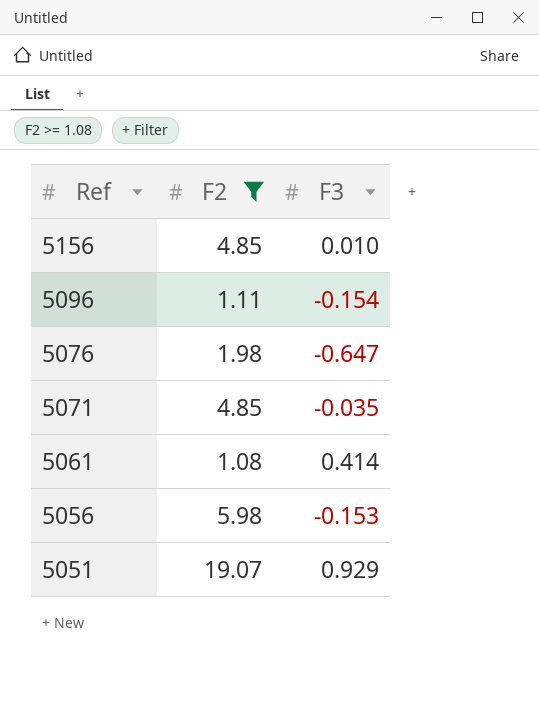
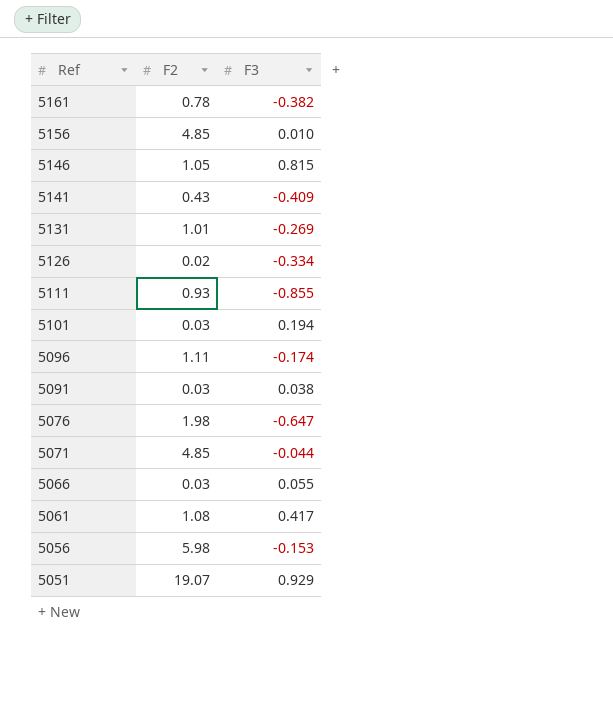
filter: F2 >= 1.08 -> none
5096 | F3: -0.154 -> -0.174
5071 | F3: -0.035 -> -0.044
5061 | F3: 0.414 -> 0.417

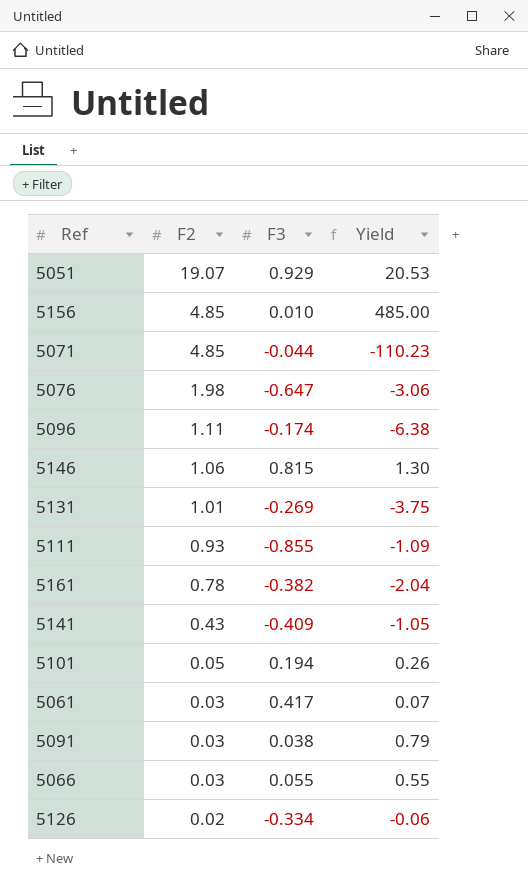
row order: Ref descending -> F2 descending
column Yield | formula: none -> [F2] / [F3]
row 5056: 5.98 | -0.153 -> none
5146 | F2: 1.05 -> 1.06
5101 | F2: 0.03 -> 0.05
5061 | F2: 1.08 -> 0.03

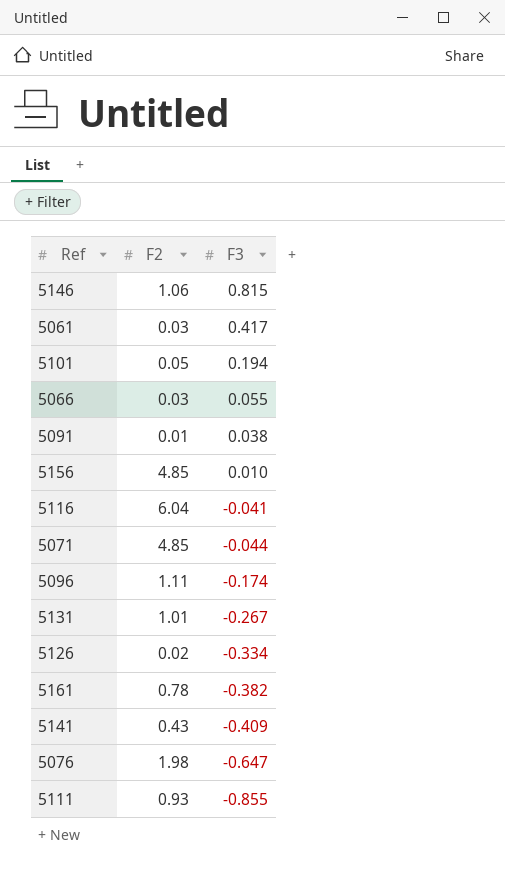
row order: F2 descending -> F3 descending
column Yield | formula: [F2] / [F3] -> none
row 5051: 19.07 | 0.929 | 20.53 -> none
5091 | F2: 0.03 -> 0.01
row 5116: none -> 6.04 | -0.041
5131 | F3: -0.269 -> -0.267

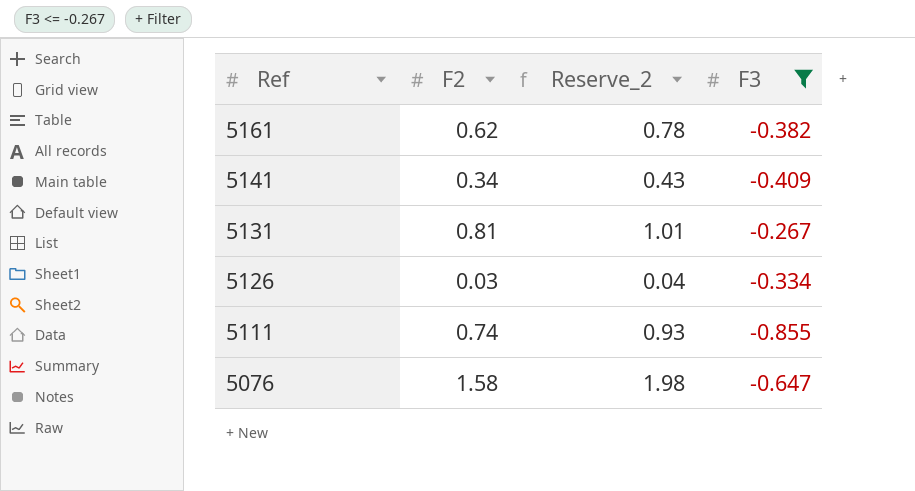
filter: none -> F3 <= -0.267
row order: F3 descending -> Ref descending
column Reserve_2 | formula: none -> [F2] * 1.25
5161 | F2: 0.78 -> 0.62
5141 | F2: 0.43 -> 0.34
5131 | F2: 1.01 -> 0.81
5126 | F2: 0.02 -> 0.03
5111 | F2: 0.93 -> 0.74
5076 | F2: 1.98 -> 1.58

